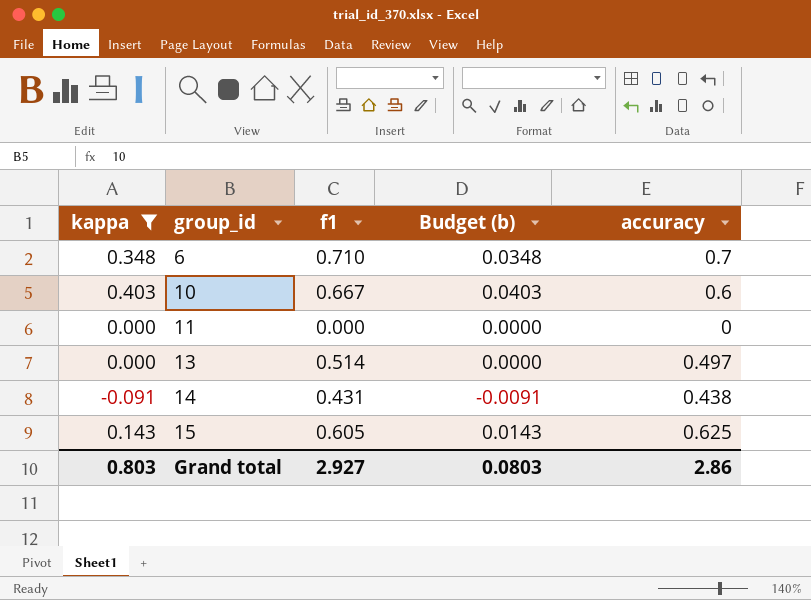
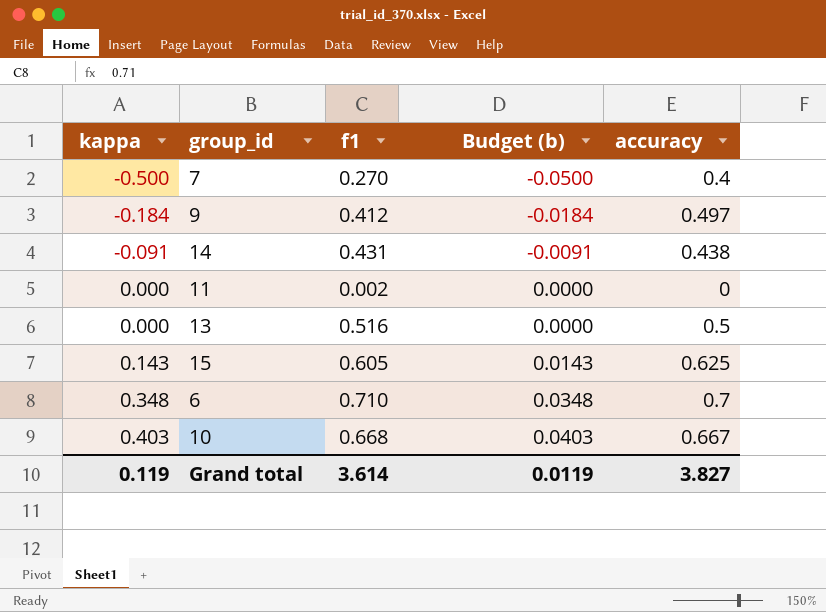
filter: kappa >= -0.091 -> none
row order: group_id ascending -> kappa ascending
11 | f1: 0.000 -> 0.002
13 | f1: 0.514 -> 0.516
13 | accuracy: 0.497 -> 0.5
10 | f1: 0.667 -> 0.668
10 | accuracy: 0.6 -> 0.667
Grand total | kappa: 0.803 -> 0.119
Grand total | f1: 2.927 -> 3.614
Grand total | Budget (b): 0.0803 -> 0.0119
Grand total | accuracy: 2.86 -> 3.827

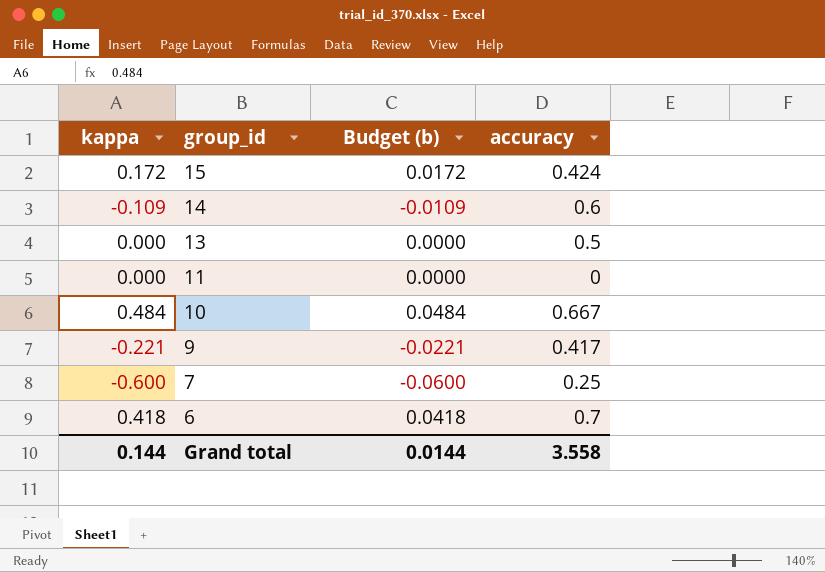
row order: kappa ascending -> group_id descending
column f1 | position: 3 -> none
15 | kappa: 0.143 -> 0.172
15 | Budget (b): 0.0143 -> 0.0172
15 | accuracy: 0.625 -> 0.424
14 | kappa: -0.091 -> -0.109
14 | Budget (b): -0.0091 -> -0.0109
14 | accuracy: 0.438 -> 0.6
10 | kappa: 0.403 -> 0.484
10 | Budget (b): 0.0403 -> 0.0484
9 | kappa: -0.184 -> -0.221
9 | Budget (b): -0.0184 -> -0.0221
9 | accuracy: 0.497 -> 0.417
7 | kappa: -0.500 -> -0.600
7 | Budget (b): -0.0500 -> -0.0600
7 | accuracy: 0.4 -> 0.25
6 | kappa: 0.348 -> 0.418
6 | Budget (b): 0.0348 -> 0.0418
Grand total | kappa: 0.119 -> 0.144
Grand total | Budget (b): 0.0119 -> 0.0144
Grand total | accuracy: 3.827 -> 3.558

